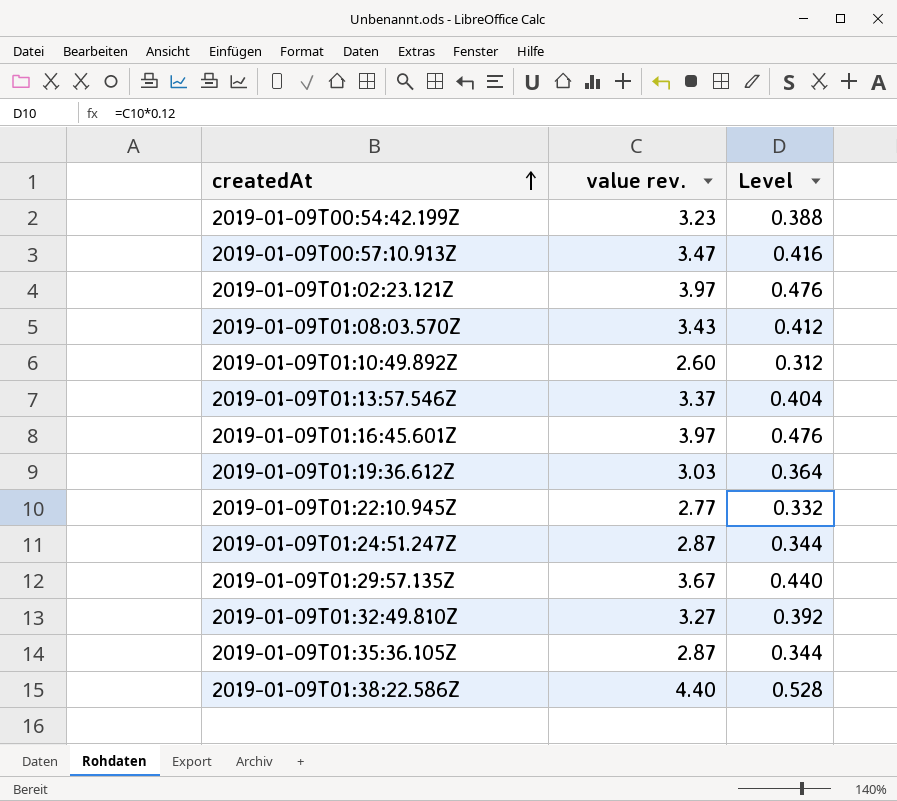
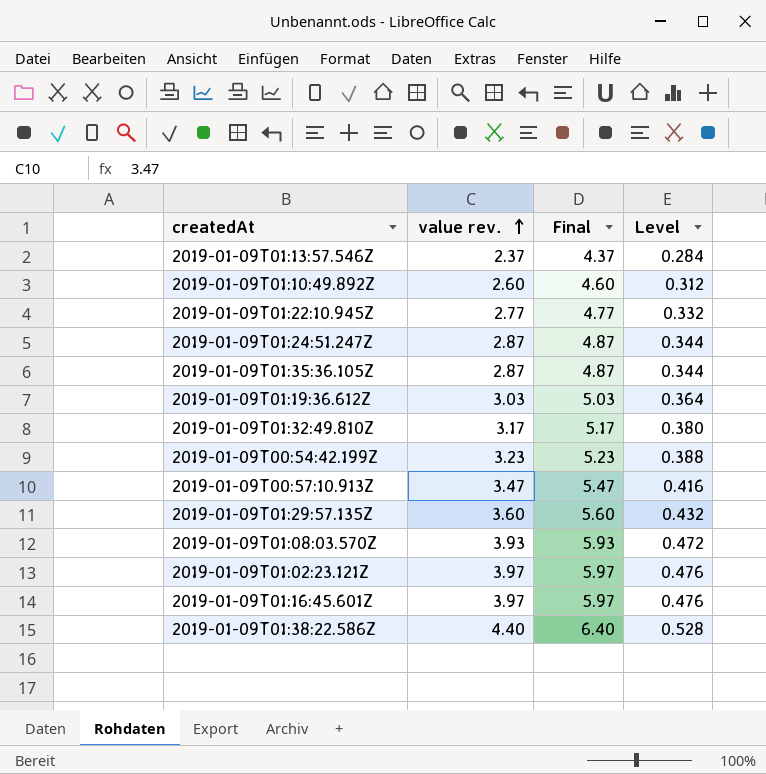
row order: createdAt ascending -> value rev. ascending
column Final | formula: none -> [value rev.] + 2
2019-01-09T01:13:57.546Z | value rev.: 3.37 -> 2.37
2019-01-09T01:13:57.546Z | Level: 0.404 -> 0.284
2019-01-09T01:32:49.810Z | value rev.: 3.27 -> 3.17
2019-01-09T01:32:49.810Z | Level: 0.392 -> 0.380
2019-01-09T01:29:57.135Z | value rev.: 3.67 -> 3.60
2019-01-09T01:29:57.135Z | Level: 0.440 -> 0.432
2019-01-09T01:08:03.570Z | value rev.: 3.43 -> 3.93
2019-01-09T01:08:03.570Z | Level: 0.412 -> 0.472

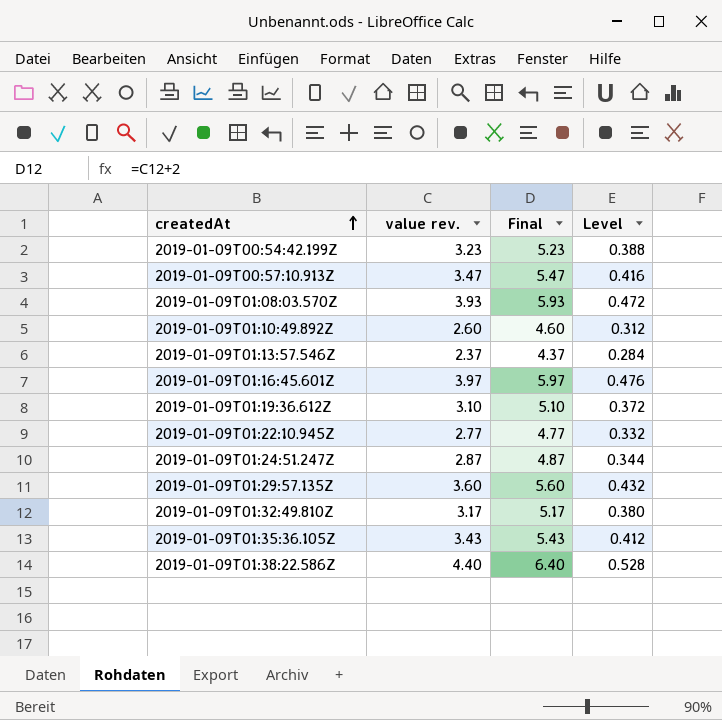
row order: value rev. ascending -> createdAt ascending
row 2019-01-09T01:02:23.121Z: 3.97 | 5.97 | 0.476 -> none
2019-01-09T01:19:36.612Z | value rev.: 3.03 -> 3.10
2019-01-09T01:19:36.612Z | Final: 5.03 -> 5.10
2019-01-09T01:19:36.612Z | Level: 0.364 -> 0.372
2019-01-09T01:35:36.105Z | value rev.: 2.87 -> 3.43
2019-01-09T01:35:36.105Z | Final: 4.87 -> 5.43
2019-01-09T01:35:36.105Z | Level: 0.344 -> 0.412

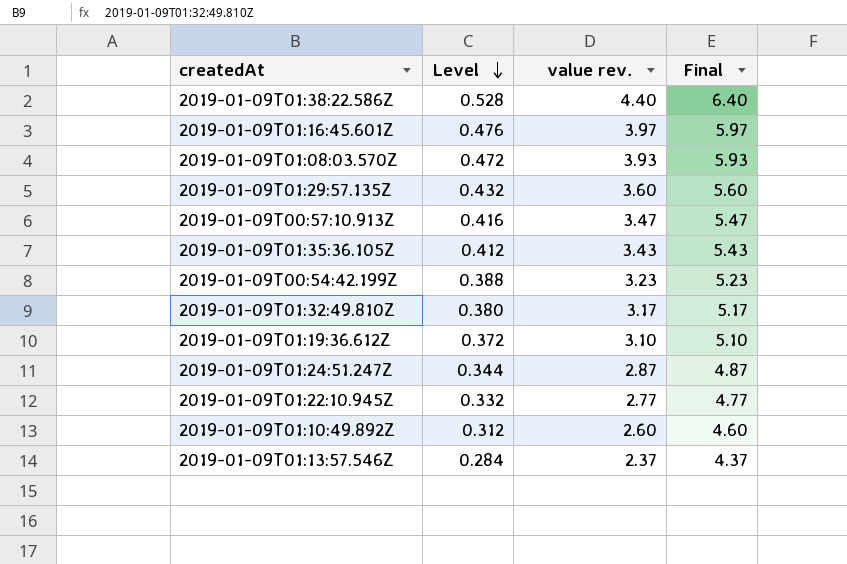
row order: createdAt ascending -> Level descending
column Level | position: 4 -> 2

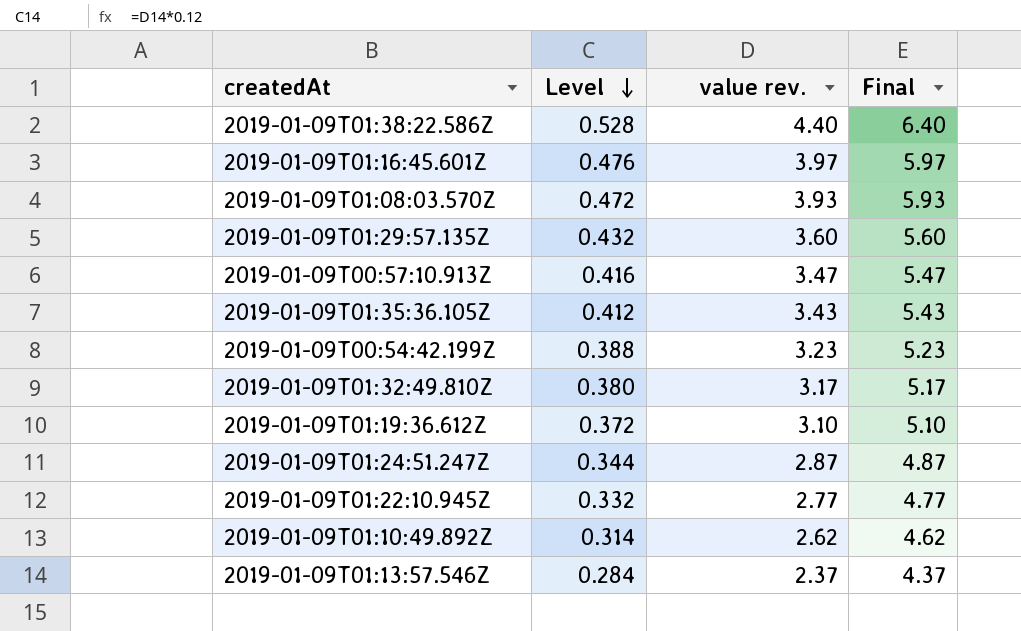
2019-01-09T01:10:49.892Z | Level: 0.312 -> 0.314
2019-01-09T01:10:49.892Z | value rev.: 2.60 -> 2.62
2019-01-09T01:10:49.892Z | Final: 4.60 -> 4.62

